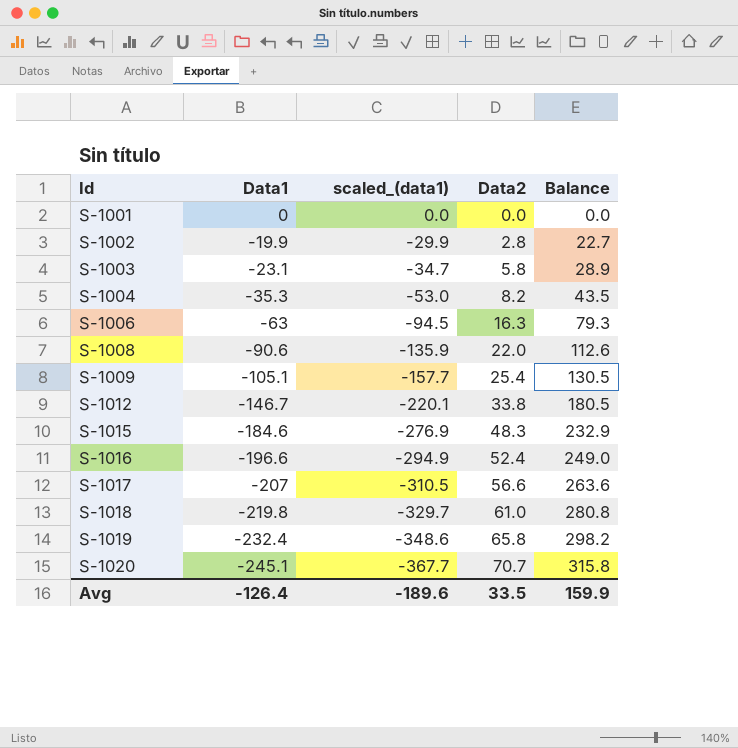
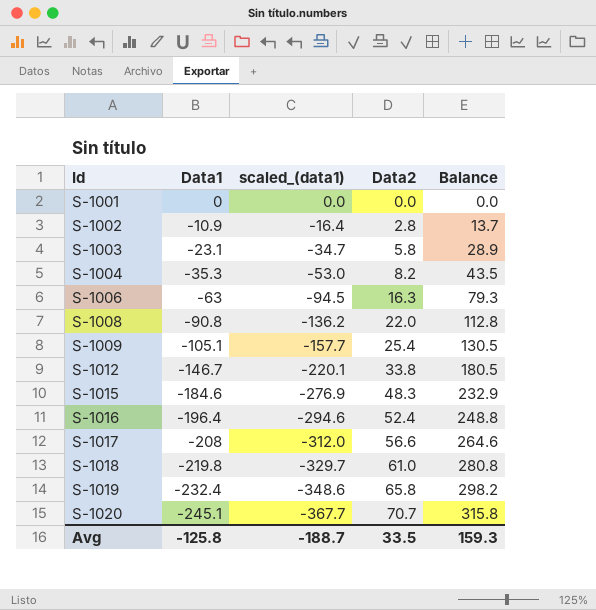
S-1002 | Data1: -19.9 -> -10.9
S-1002 | scaled_(data1): -29.9 -> -16.4
S-1002 | Balance: 22.7 -> 13.7
S-1008 | Data1: -90.6 -> -90.8
S-1008 | scaled_(data1): -135.9 -> -136.2
S-1008 | Balance: 112.6 -> 112.8
S-1016 | Data1: -196.6 -> -196.4
S-1016 | scaled_(data1): -294.9 -> -294.6
S-1016 | Balance: 249.0 -> 248.8
S-1017 | Data1: -207 -> -208
S-1017 | scaled_(data1): -310.5 -> -312.0
S-1017 | Balance: 263.6 -> 264.6
Avg | Data1: -126.4 -> -125.8
Avg | scaled_(data1): -189.6 -> -188.7
Avg | Balance: 159.9 -> 159.3

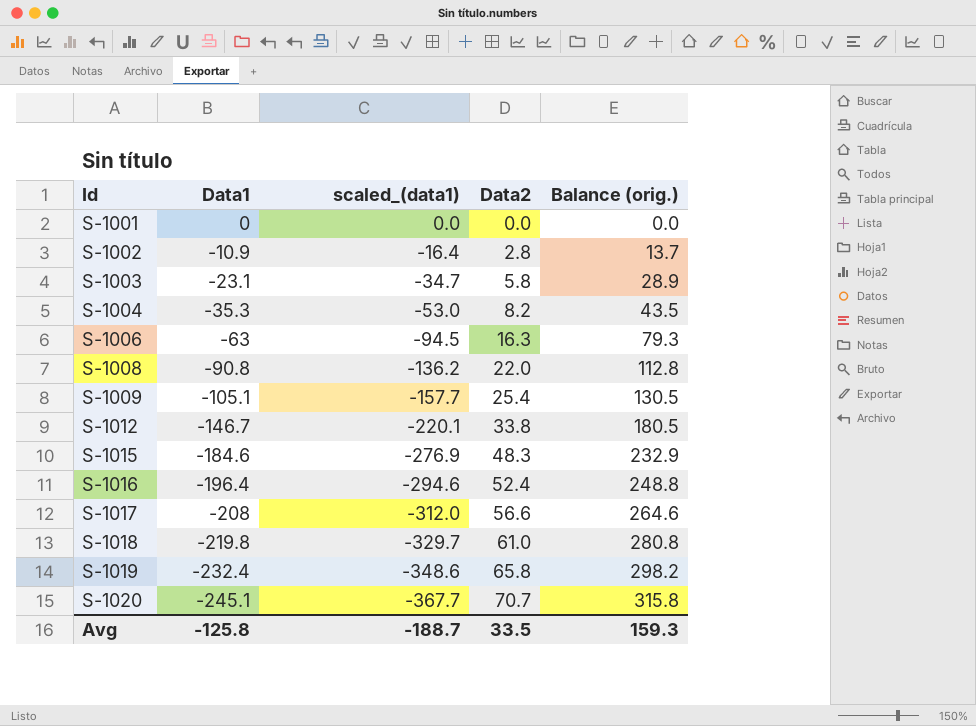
column name: Balance -> Balance (orig.)

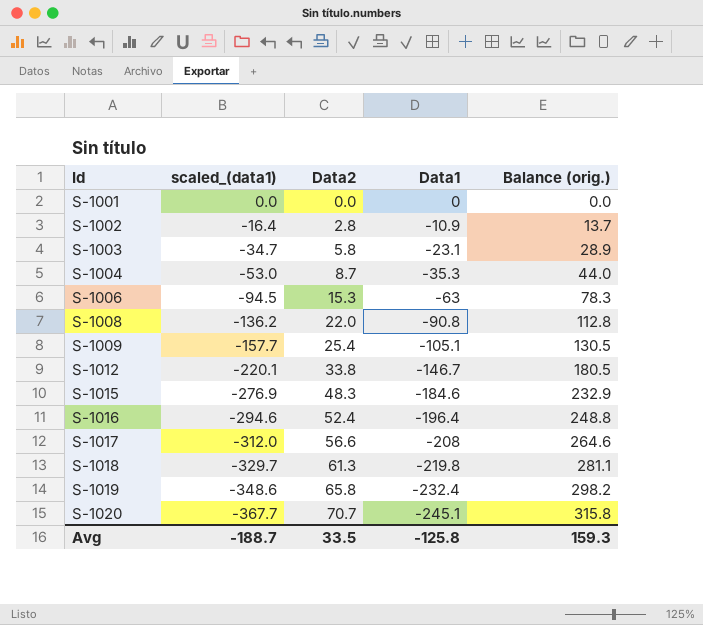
column Data1 | position: 2 -> 4
S-1004 | Data2: 8.2 -> 8.7
S-1004 | Balance (orig.): 43.5 -> 44.0
S-1006 | Data2: 16.3 -> 15.3
S-1006 | Balance (orig.): 79.3 -> 78.3
S-1018 | Data2: 61.0 -> 61.3
S-1018 | Balance (orig.): 280.8 -> 281.1

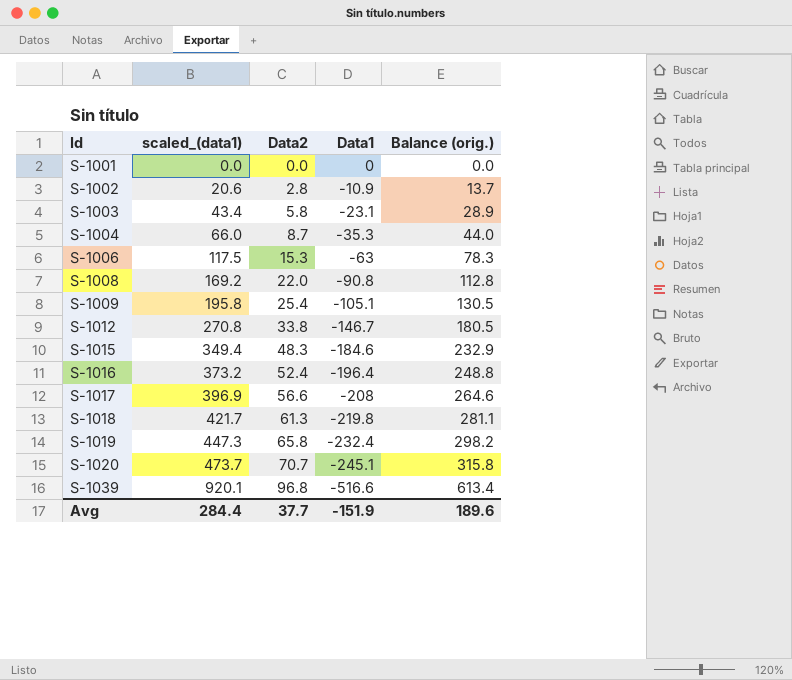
column scaled_(data1) | formula: [Data1] * 1.5 -> [Balance (orig.)] * 1.5
row S-1039: none -> 920.1 | 96.8 | -516.6 | 613.4
Avg | scaled_(data1): -188.7 -> 284.4
Avg | Data2: 33.5 -> 37.7
Avg | Data1: -125.8 -> -151.9
Avg | Balance (orig.): 159.3 -> 189.6

